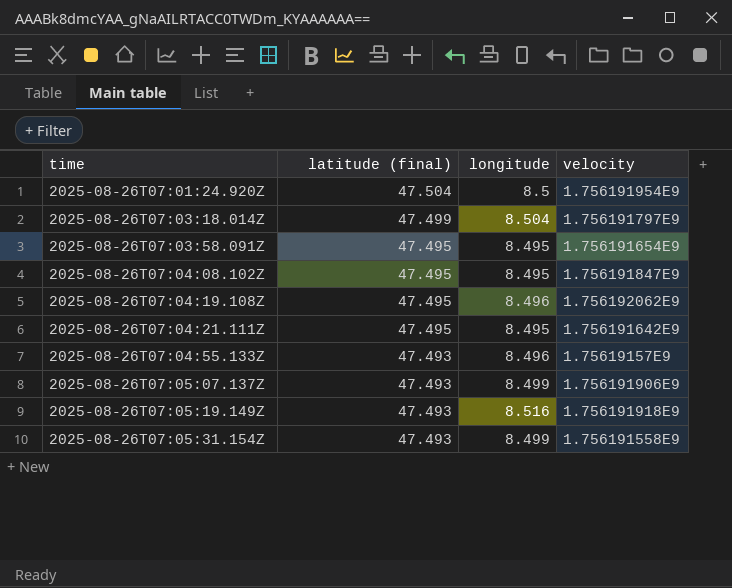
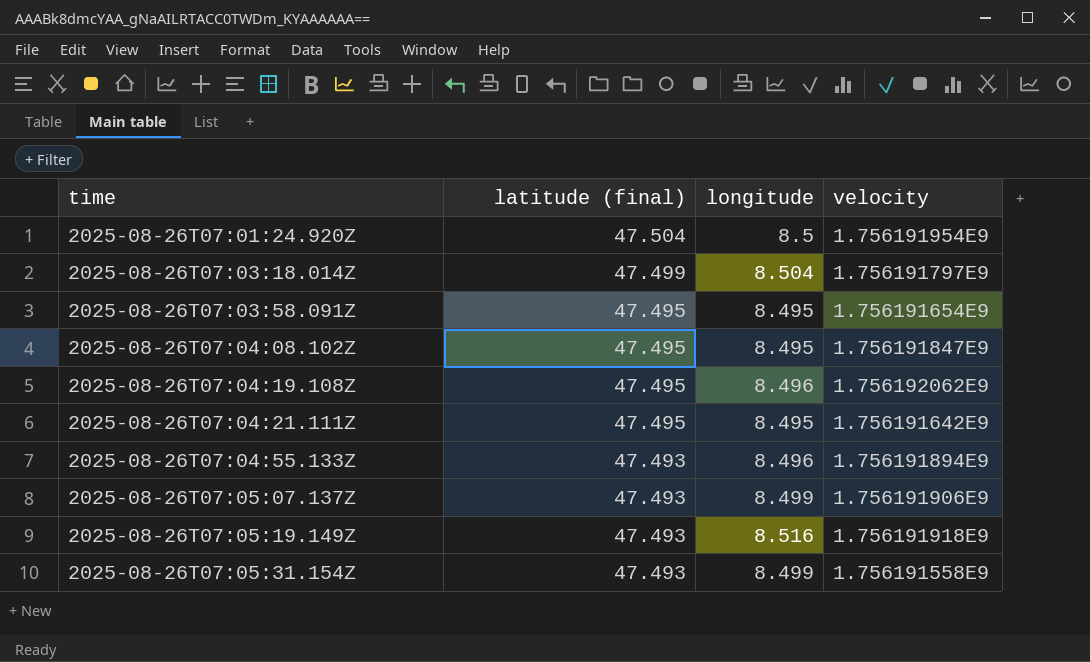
2025-08-26T07:04:55.133Z | velocity: 1.75619157E9 -> 1.756191894E9

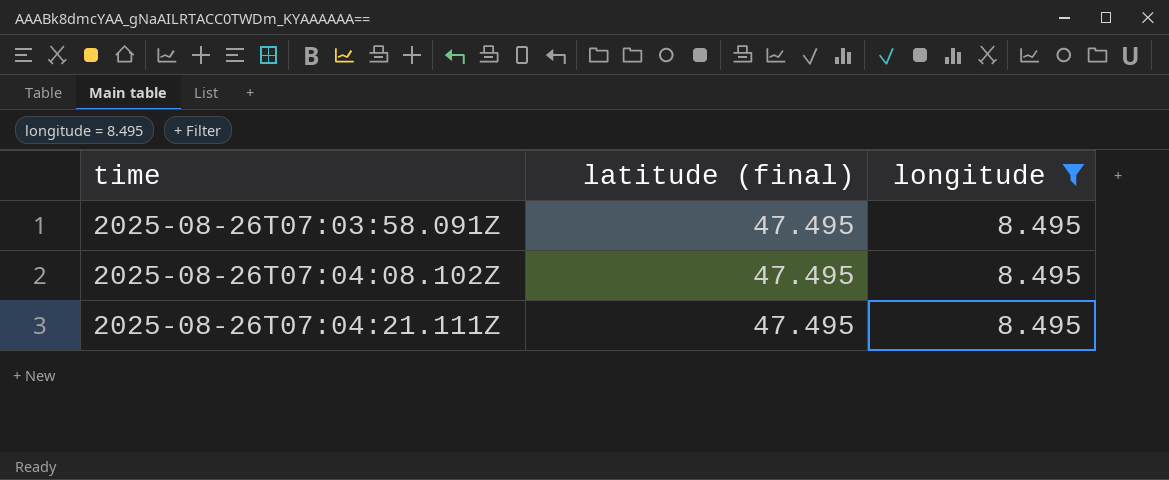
filter: none -> longitude = 8.495
column velocity | position: 4 -> none

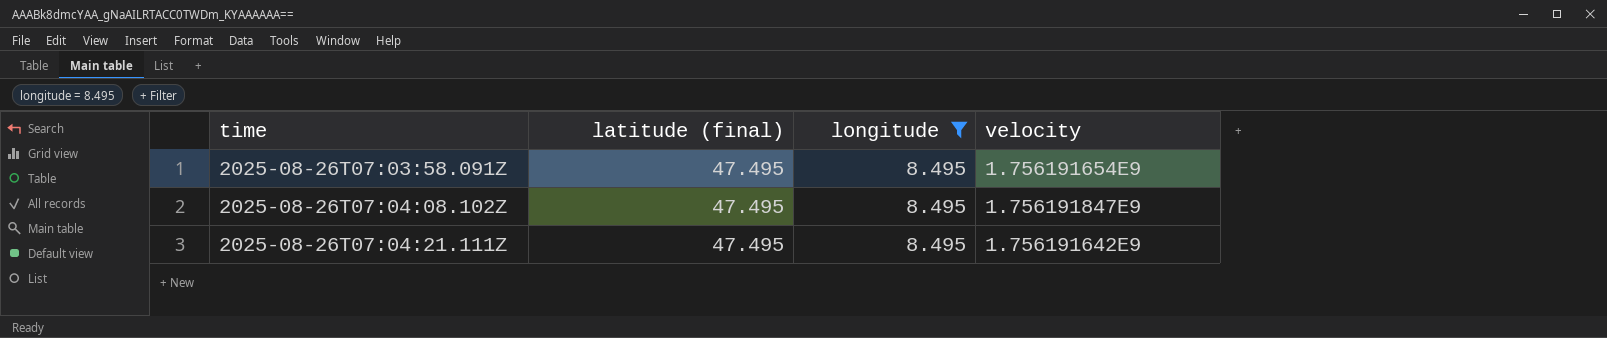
column velocity | position: none -> 4

